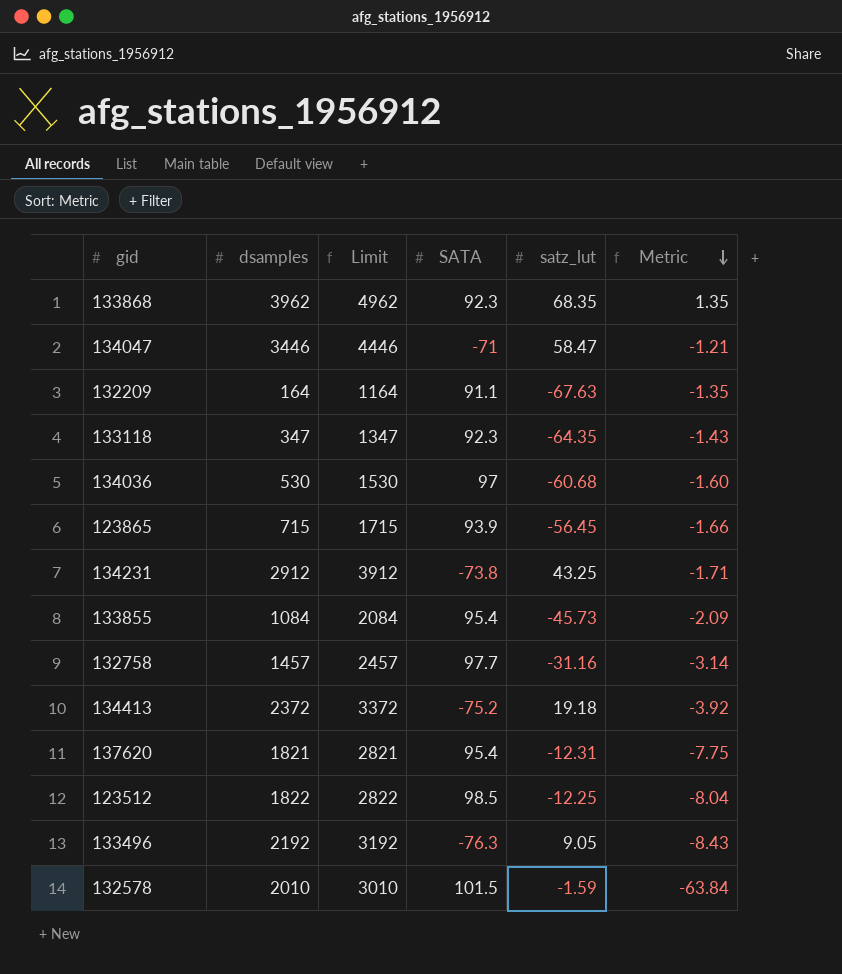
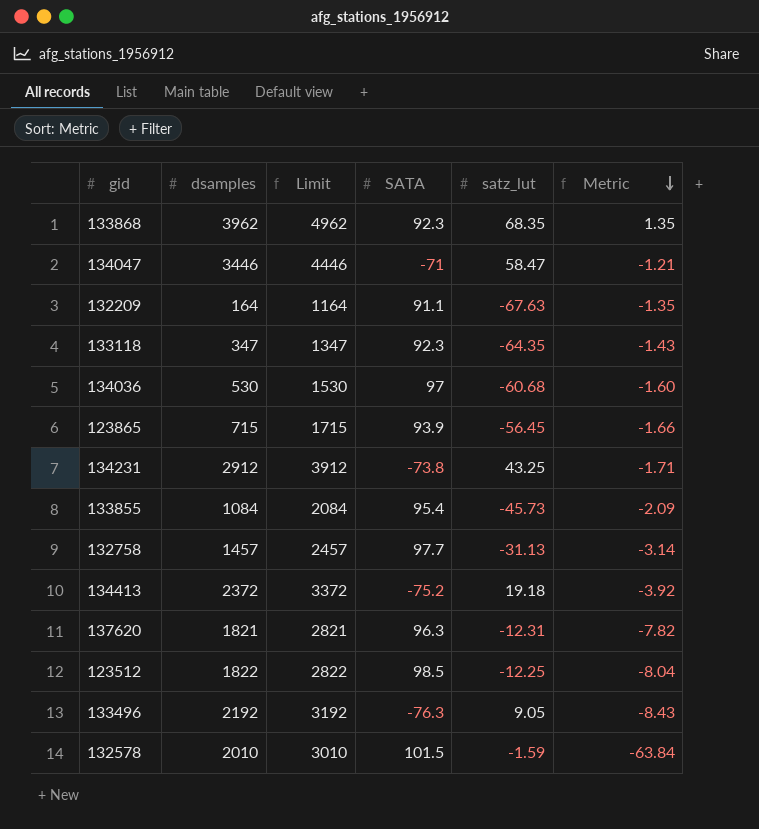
132758 | satz_lut: -31.16 -> -31.13
137620 | SATA: 95.4 -> 96.3
137620 | Metric: -7.75 -> -7.82

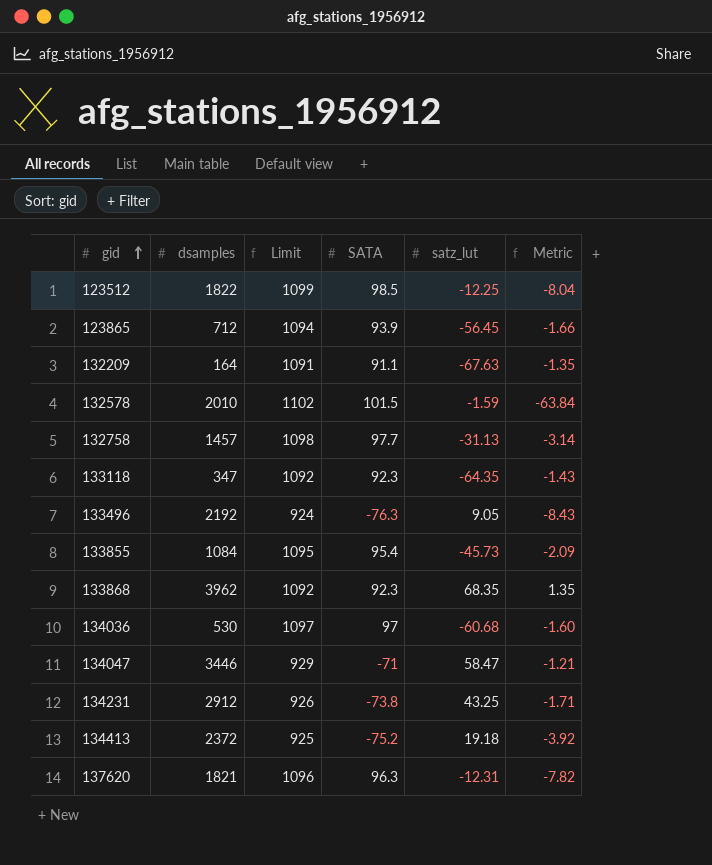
row order: Metric descending -> gid ascending
column Limit | formula: [dsamples] + 1000 -> [SATA] + 1000
123865 | dsamples: 715 -> 712

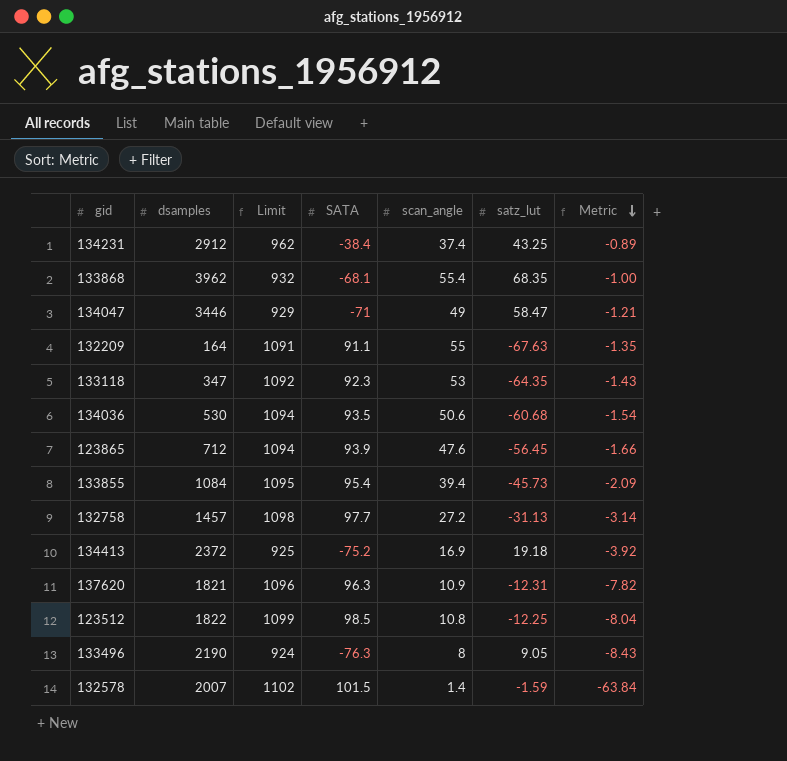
row order: gid ascending -> Metric descending
column scan_angle | position: none -> 5
134231 | Limit: 926 -> 962
134231 | SATA: -73.8 -> -38.4
134231 | Metric: -1.71 -> -0.89
133868 | Limit: 1092 -> 932
133868 | SATA: 92.3 -> -68.1
133868 | Metric: 1.35 -> -1.00
134036 | Limit: 1097 -> 1094
134036 | SATA: 97 -> 93.5
134036 | Metric: -1.60 -> -1.54
133496 | dsamples: 2192 -> 2190
132578 | dsamples: 2010 -> 2007

